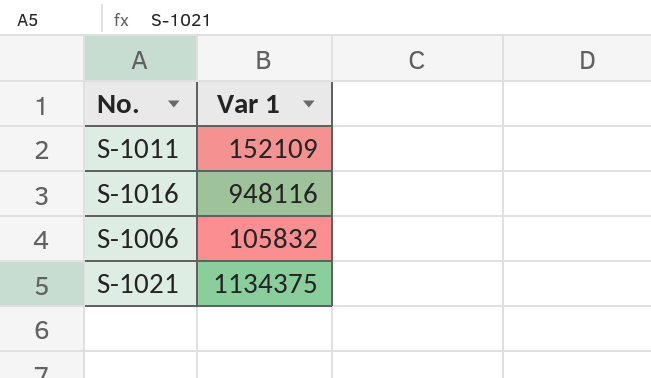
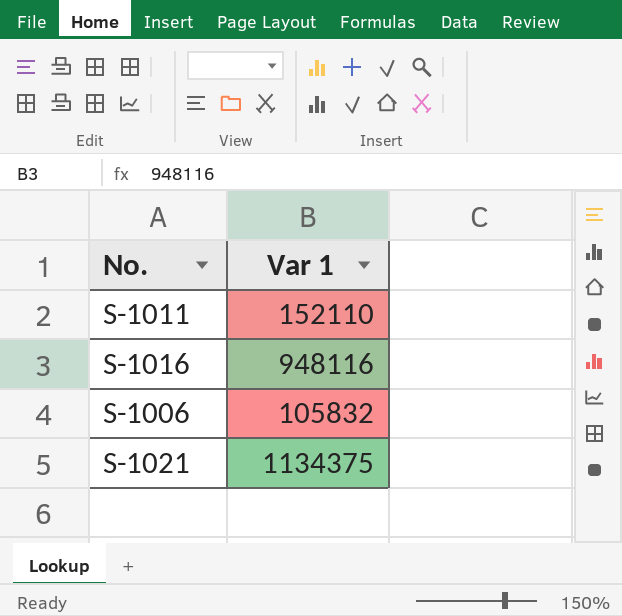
S-1011 | Var 1: 152109 -> 152110

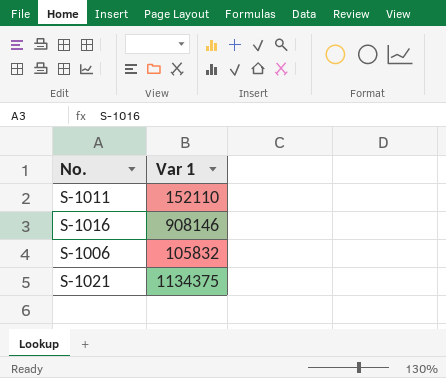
S-1016 | Var 1: 948116 -> 908146

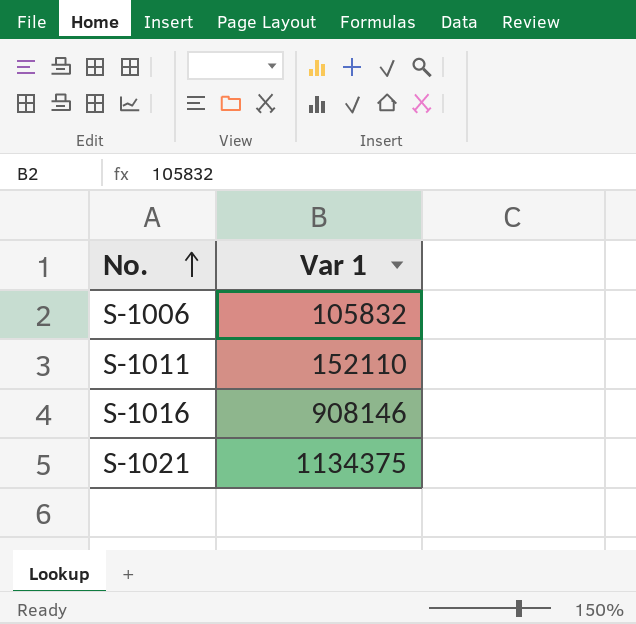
row order: none -> No. ascending

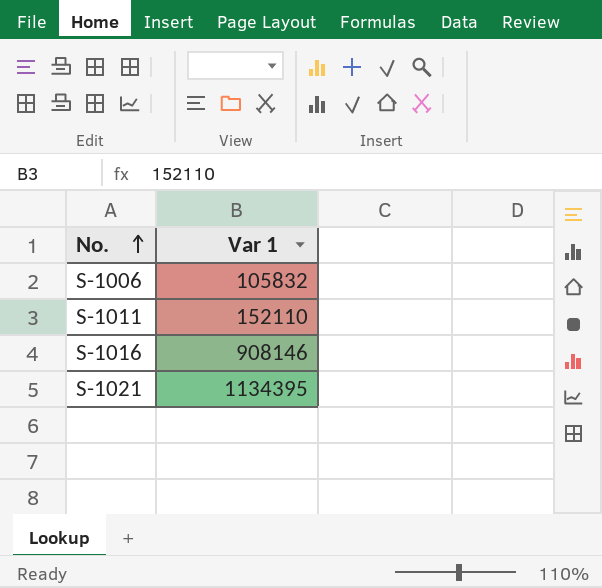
S-1021 | Var 1: 1134375 -> 1134395

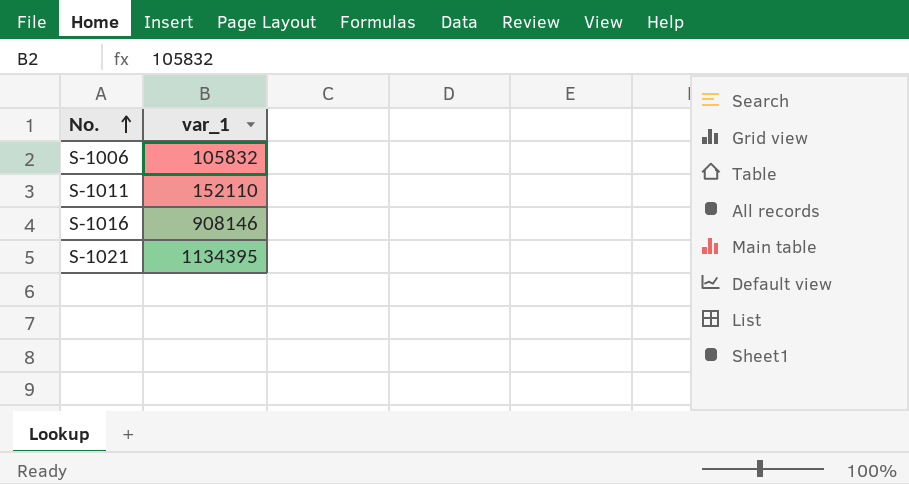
column name: Var 1 -> var_1

